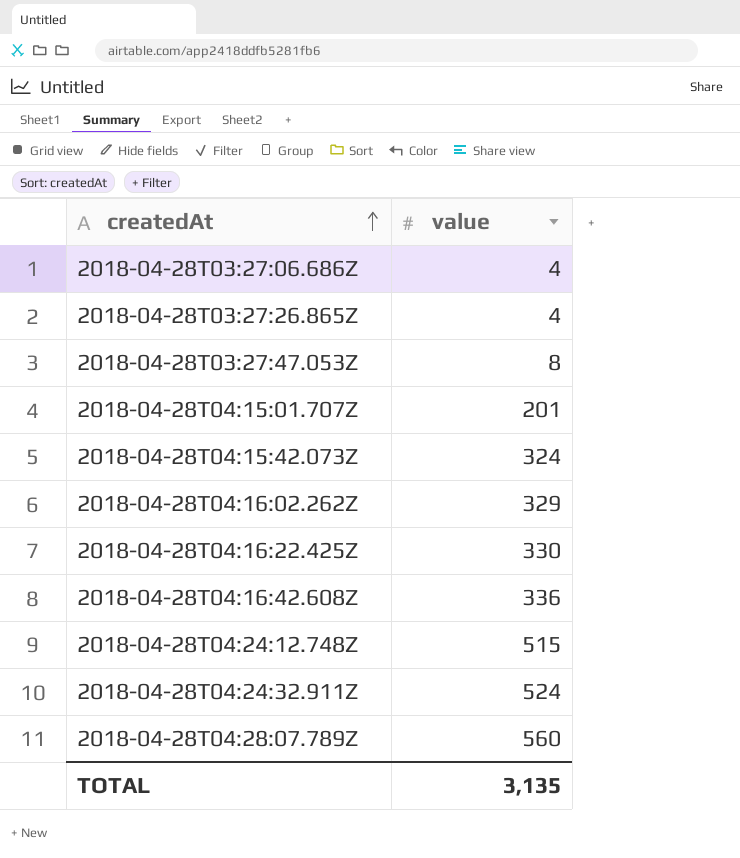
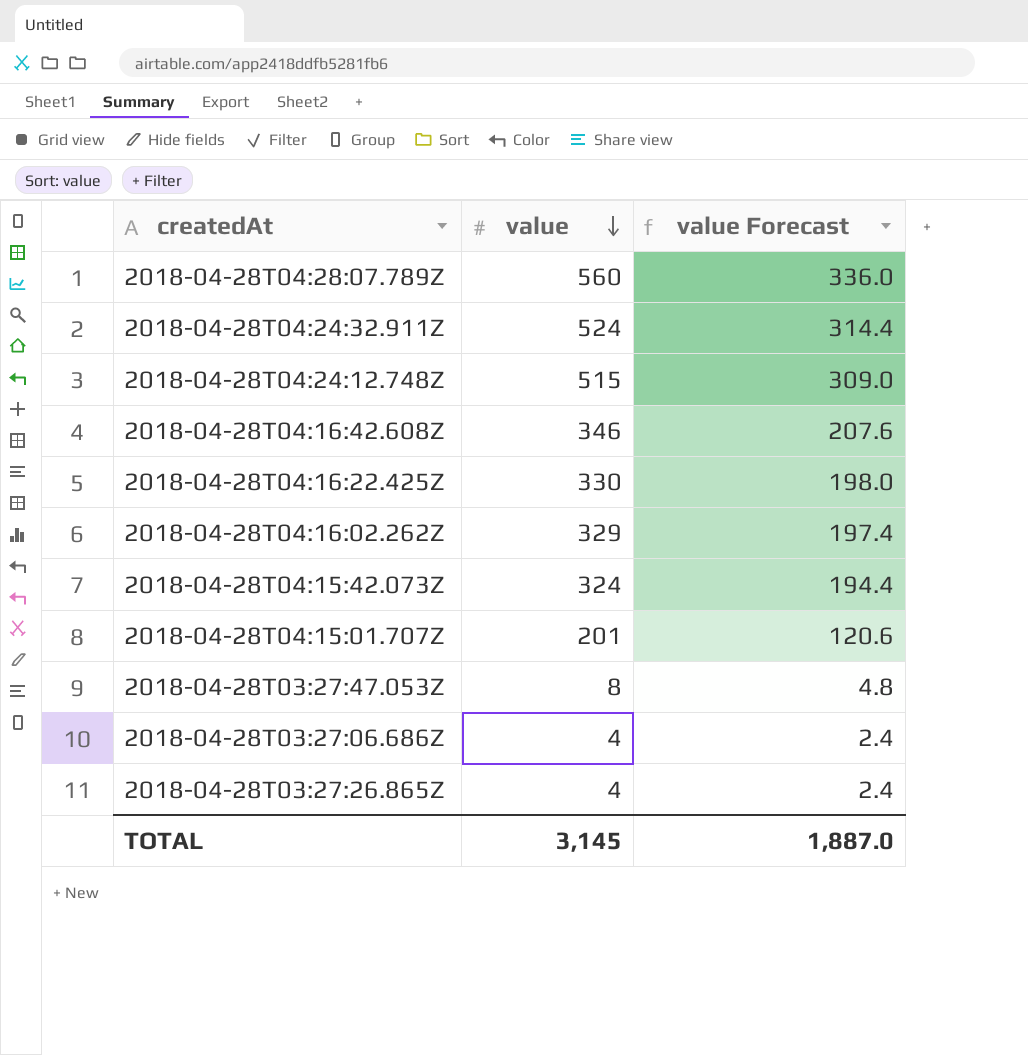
row order: createdAt ascending -> value descending
column value Forecast | formula: none -> [value] * 0.6
2018-04-28T04:16:42.608Z | value: 336 -> 346
TOTAL | value: 3,135 -> 3,145

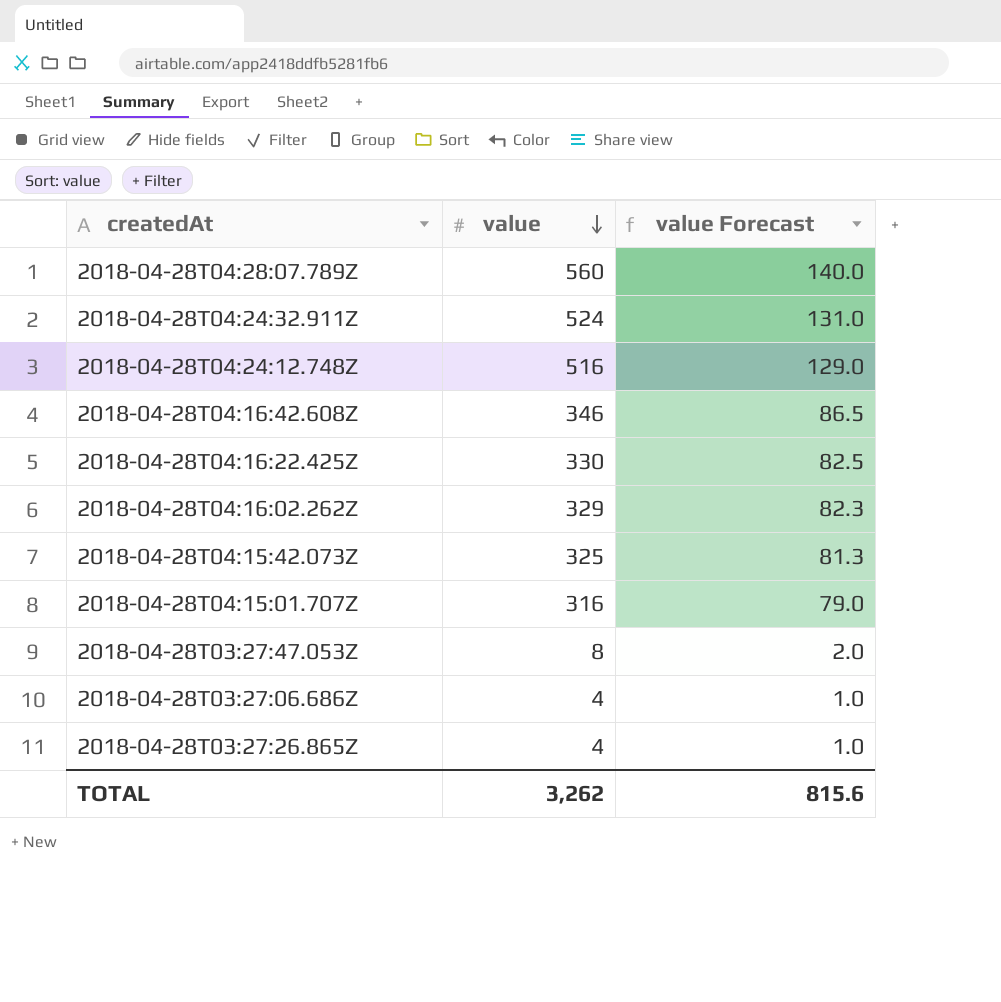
column value Forecast | formula: [value] * 0.6 -> [value] * 0.25
2018-04-28T04:24:12.748Z | value: 515 -> 516
2018-04-28T04:15:42.073Z | value: 324 -> 325
2018-04-28T04:15:01.707Z | value: 201 -> 316
TOTAL | value: 3,145 -> 3,262
TOTAL | value Forecast: 1,887.0 -> 815.6

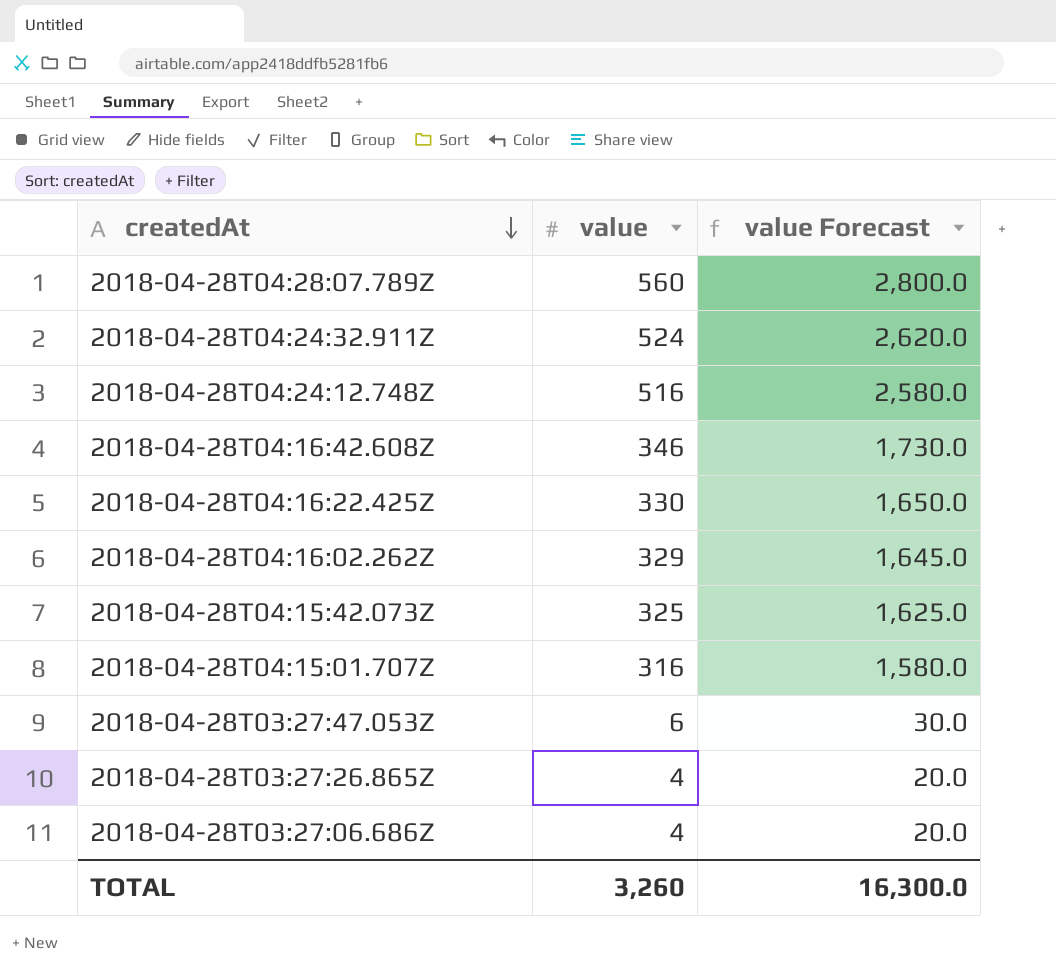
row order: value descending -> createdAt descending
column value Forecast | formula: [value] * 0.25 -> [value] * 5
2018-04-28T03:27:47.053Z | value: 8 -> 6
TOTAL | value: 3,262 -> 3,260
TOTAL | value Forecast: 815.6 -> 16,300.0

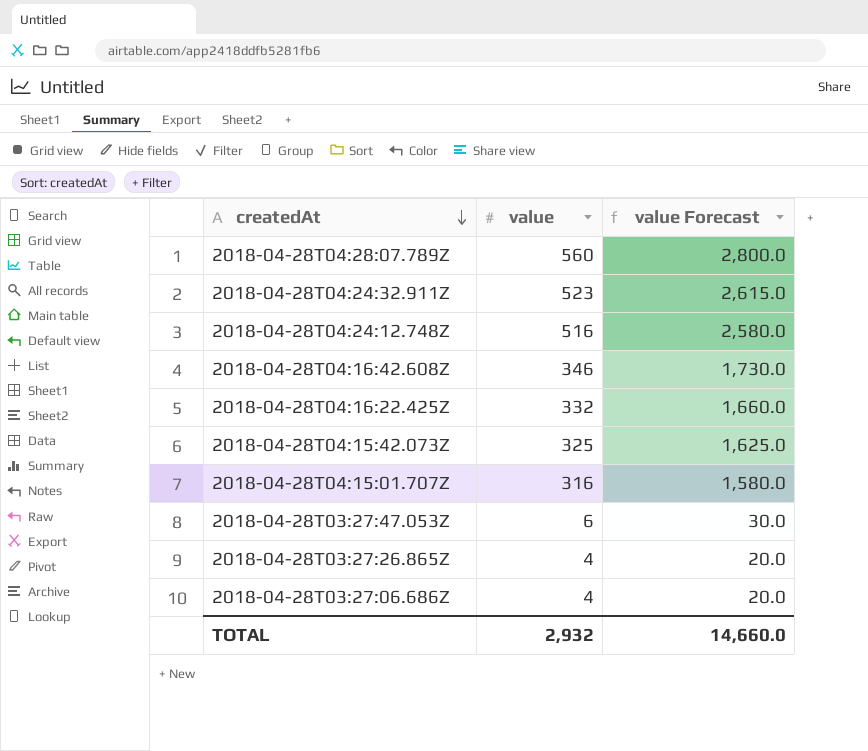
row 2018-04-28T04:16:02.262Z: 329 | 1,645.0 -> none
2018-04-28T04:24:32.911Z | value: 524 -> 523
2018-04-28T04:24:32.911Z | value Forecast: 2,620.0 -> 2,615.0
2018-04-28T04:16:22.425Z | value: 330 -> 332
2018-04-28T04:16:22.425Z | value Forecast: 1,650.0 -> 1,660.0
TOTAL | value: 3,260 -> 2,932
TOTAL | value Forecast: 16,300.0 -> 14,660.0

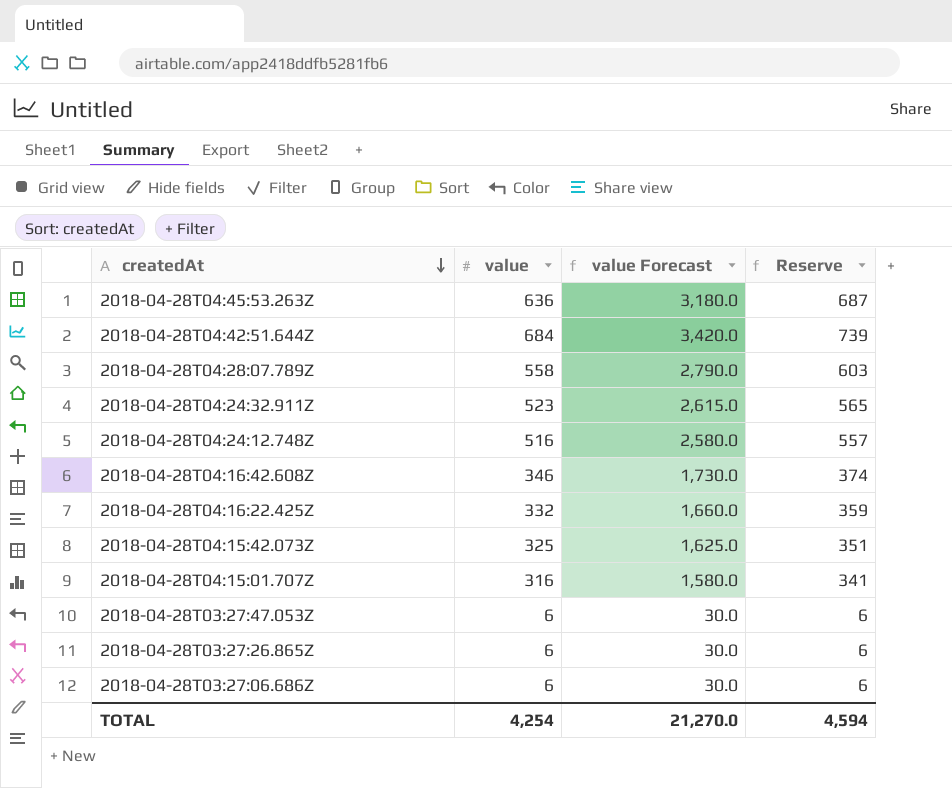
column Reserve | formula: none -> [value] * 1.08
row 2018-04-28T04:45:53.263Z: none -> 636 | 3,180.0 | 687
row 2018-04-28T04:42:51.644Z: none -> 684 | 3,420.0 | 739
2018-04-28T04:28:07.789Z | value: 560 -> 558
2018-04-28T04:28:07.789Z | value Forecast: 2,800.0 -> 2,790.0
2018-04-28T03:27:26.865Z | value: 4 -> 6
2018-04-28T03:27:26.865Z | value Forecast: 20.0 -> 30.0
2018-04-28T03:27:06.686Z | value: 4 -> 6
2018-04-28T03:27:06.686Z | value Forecast: 20.0 -> 30.0
TOTAL | value: 2,932 -> 4,254
TOTAL | value Forecast: 14,660.0 -> 21,270.0

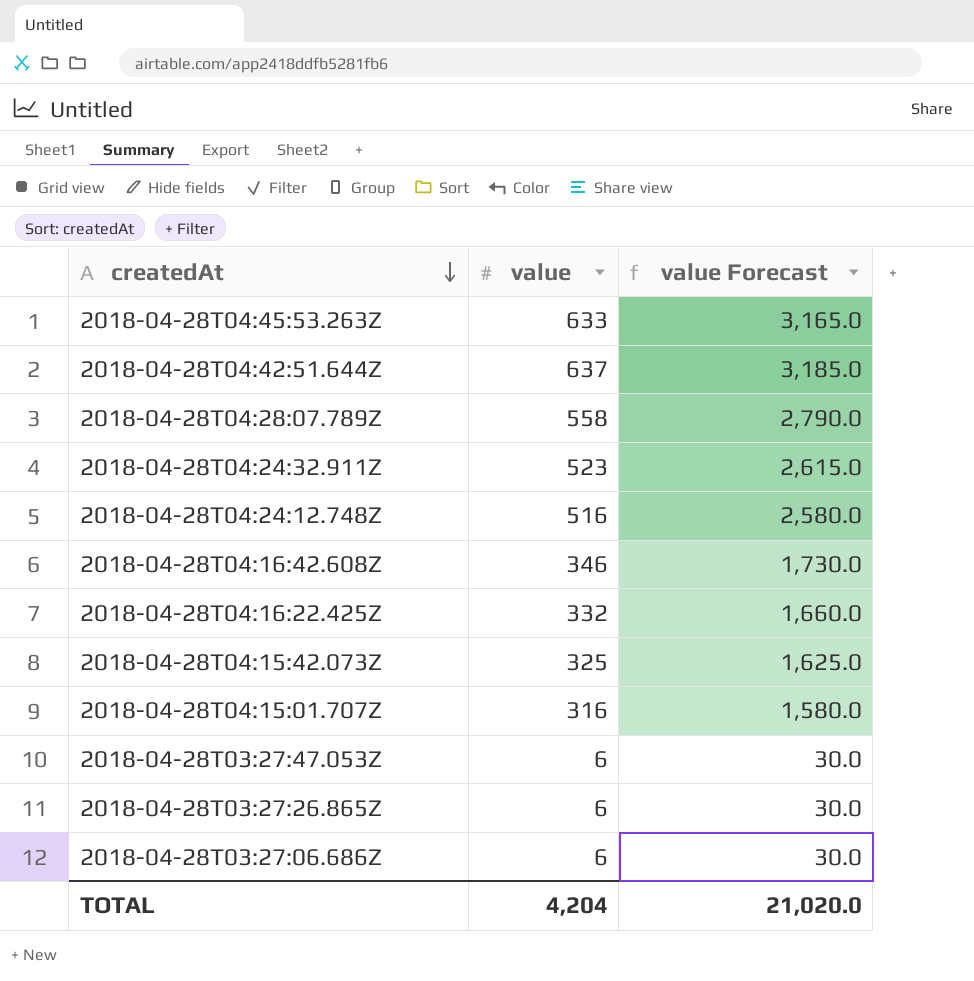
column Reserve | formula: [value] * 1.08 -> none
2018-04-28T04:45:53.263Z | value: 636 -> 633
2018-04-28T04:45:53.263Z | value Forecast: 3,180.0 -> 3,165.0
2018-04-28T04:42:51.644Z | value: 684 -> 637
2018-04-28T04:42:51.644Z | value Forecast: 3,420.0 -> 3,185.0
TOTAL | value: 4,254 -> 4,204
TOTAL | value Forecast: 21,270.0 -> 21,020.0

